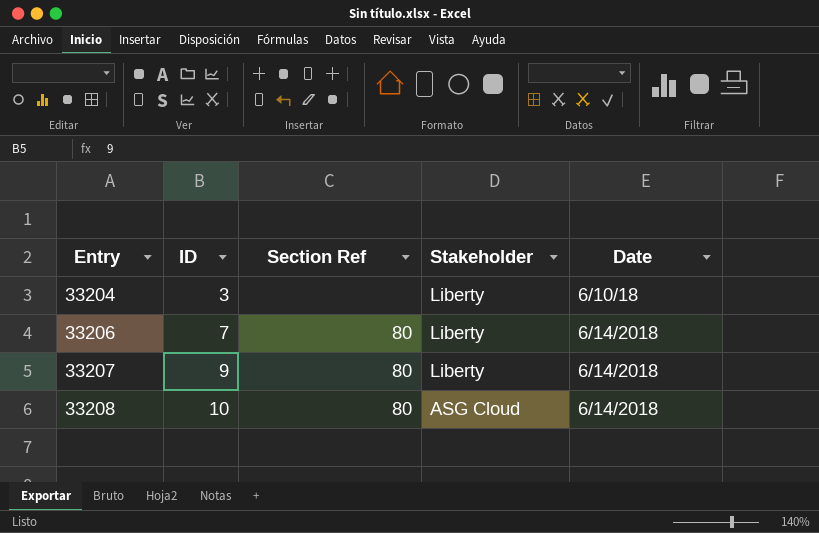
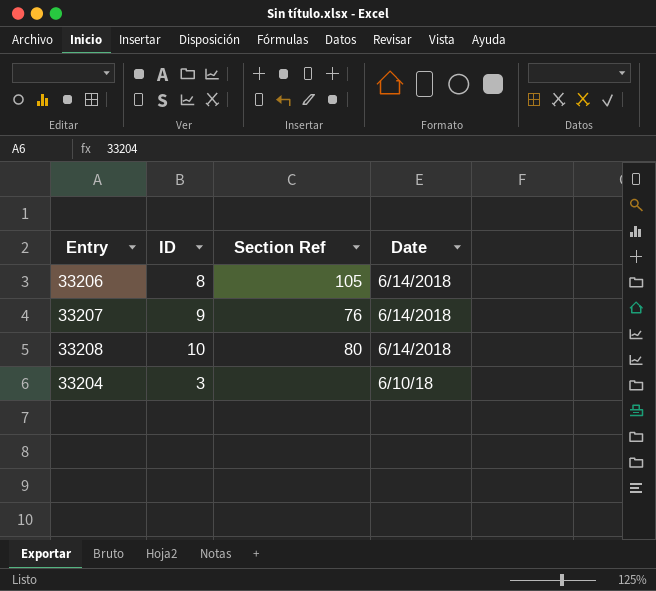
row order: Entry ascending -> Date descending
column Stakeholder | position: 4 -> none
33206 | ID: 7 -> 8
33206 | Section Ref: 80 -> 105
33207 | Section Ref: 80 -> 76

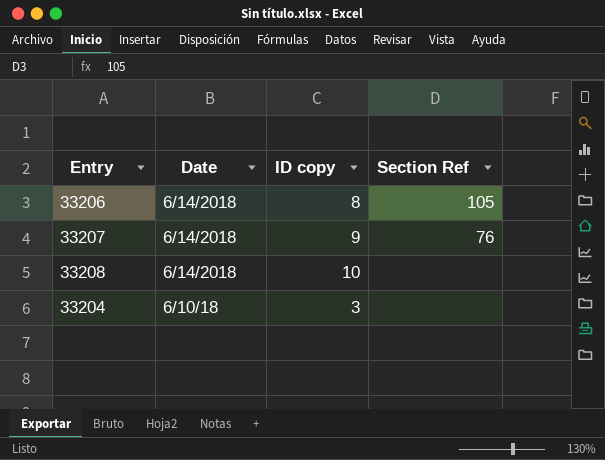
column Date | position: 4 -> 2
column name: ID -> ID copy
33208 | Section Ref: 80 -> none

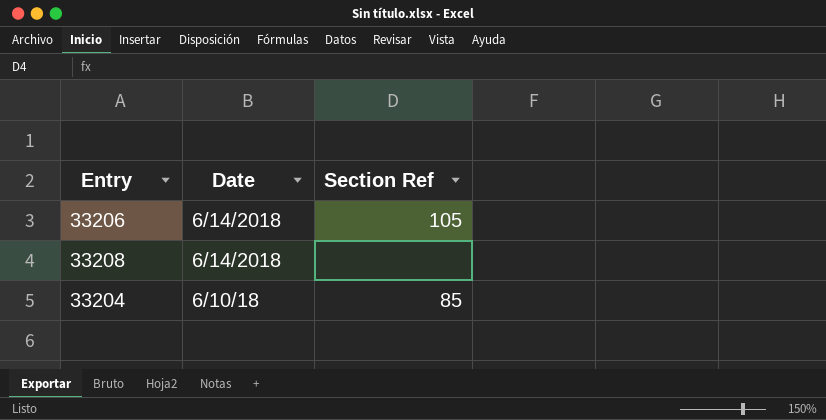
column ID copy | position: 3 -> none
row 33207: 6/14/2018 | 9 | 76 -> none
33204 | Section Ref: none -> 85

